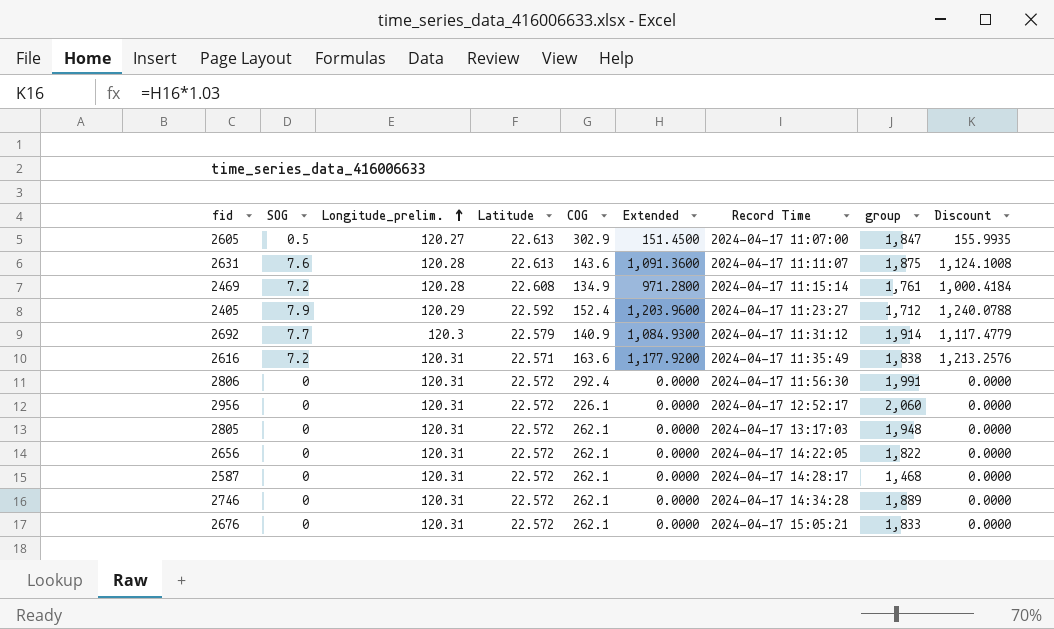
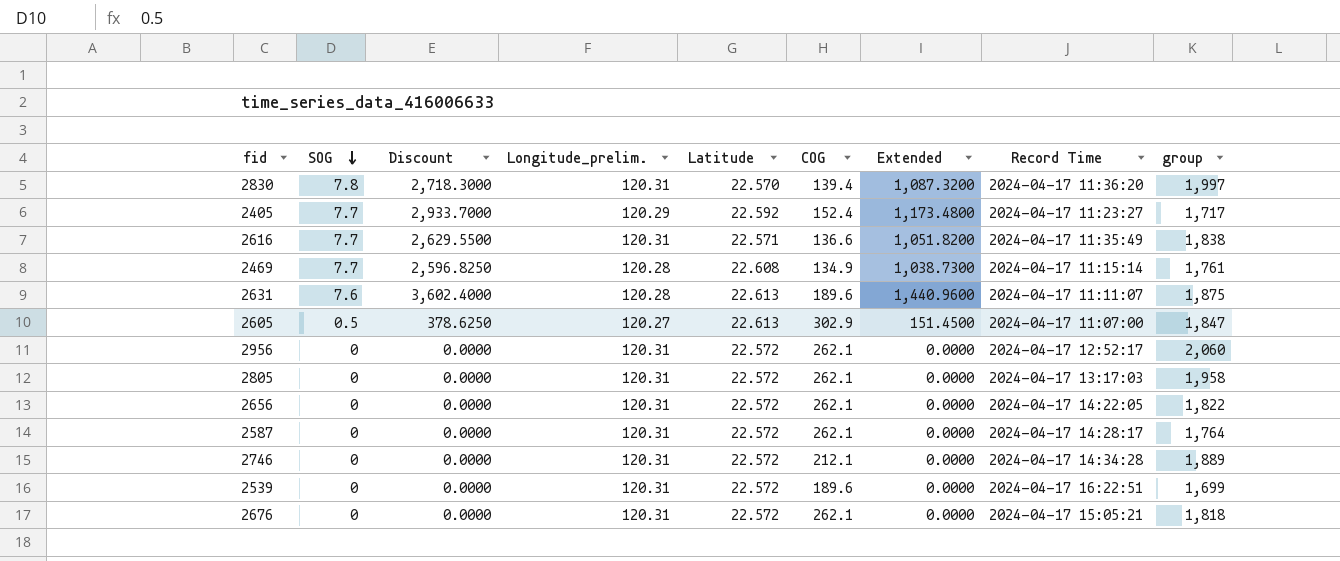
row order: Longitude_prelim. ascending -> SOG descending
column Discount | formula: [Extended] * 1.03 -> [Extended] * 2.5
column Discount | position: 9 -> 3
row 2692: 7.7 | 120.3 | 22.579 | 140.9 | 1,084.9300 | 2024-04-17 11:31:12 | 1,914 | 1,117.4779 -> none
row 2806: 0 | 120.31 | 22.572 | 292.4 | 0.0000 | 2024-04-17 11:56:30 | 1,991 | 0.0000 -> none
row 2830: none -> 7.8 | 2,718.3000 | 120.31 | 22.570 | 139.4 | 1,087.3200 | 2024-04-17 11:36:20 | 1,997
2405 | SOG: 7.9 -> 7.7
2405 | Extended: 1,203.9600 -> 1,173.4800
2405 | group: 1,712 -> 1,717
2616 | SOG: 7.2 -> 7.7
2616 | COG: 163.6 -> 136.6
2616 | Extended: 1,177.9200 -> 1,051.8200
2469 | SOG: 7.2 -> 7.7
2469 | Extended: 971.2800 -> 1,038.7300
2631 | COG: 143.6 -> 189.6
2631 | Extended: 1,091.3600 -> 1,440.9600
2956 | COG: 226.1 -> 262.1
2805 | group: 1,948 -> 1,958
2587 | group: 1,468 -> 1,764
2746 | COG: 262.1 -> 212.1
row 2539: none -> 0 | 0.0000 | 120.31 | 22.572 | 189.6 | 0.0000 | 2024-04-17 16:22:51 | 1,699
2676 | group: 1,833 -> 1,818

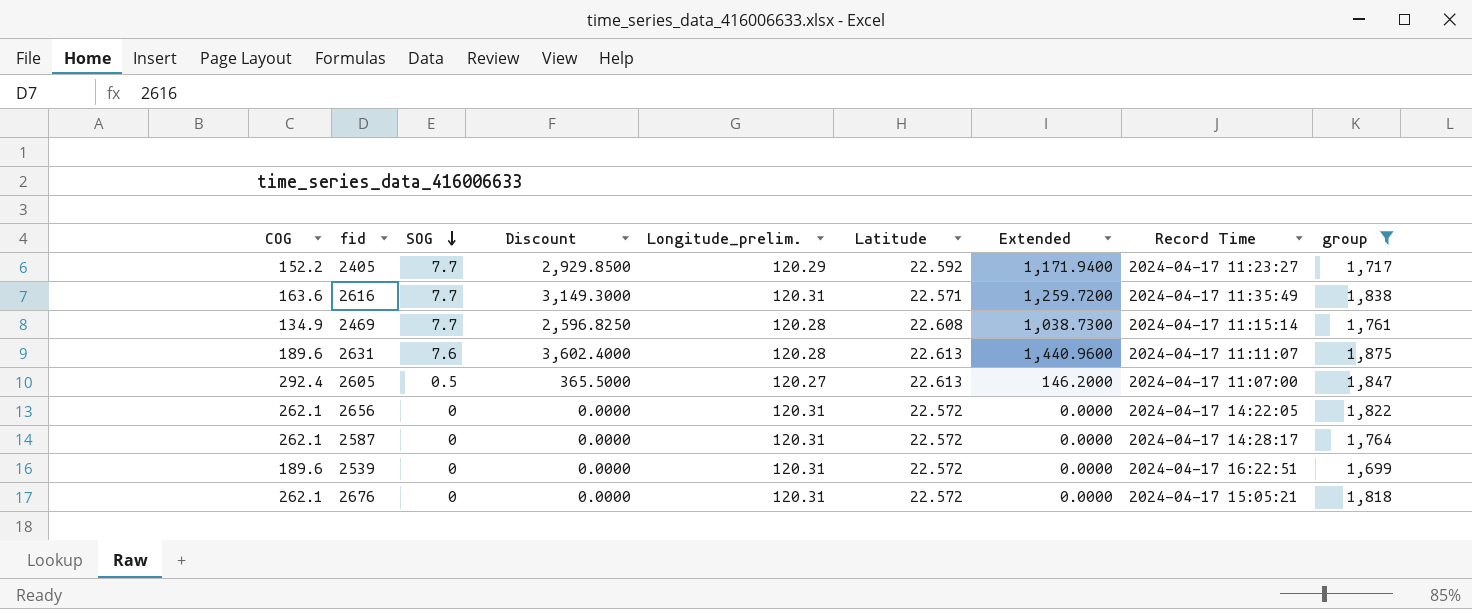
filter: none -> group <= 1,875
column COG | position: 6 -> 1
2405 | COG: 152.4 -> 152.2
2405 | Discount: 2,933.7000 -> 2,929.8500
2405 | Extended: 1,173.4800 -> 1,171.9400
2616 | COG: 136.6 -> 163.6
2616 | Discount: 2,629.5500 -> 3,149.3000
2616 | Extended: 1,051.8200 -> 1,259.7200
2605 | COG: 302.9 -> 292.4
2605 | Discount: 378.6250 -> 365.5000
2605 | Extended: 151.4500 -> 146.2000

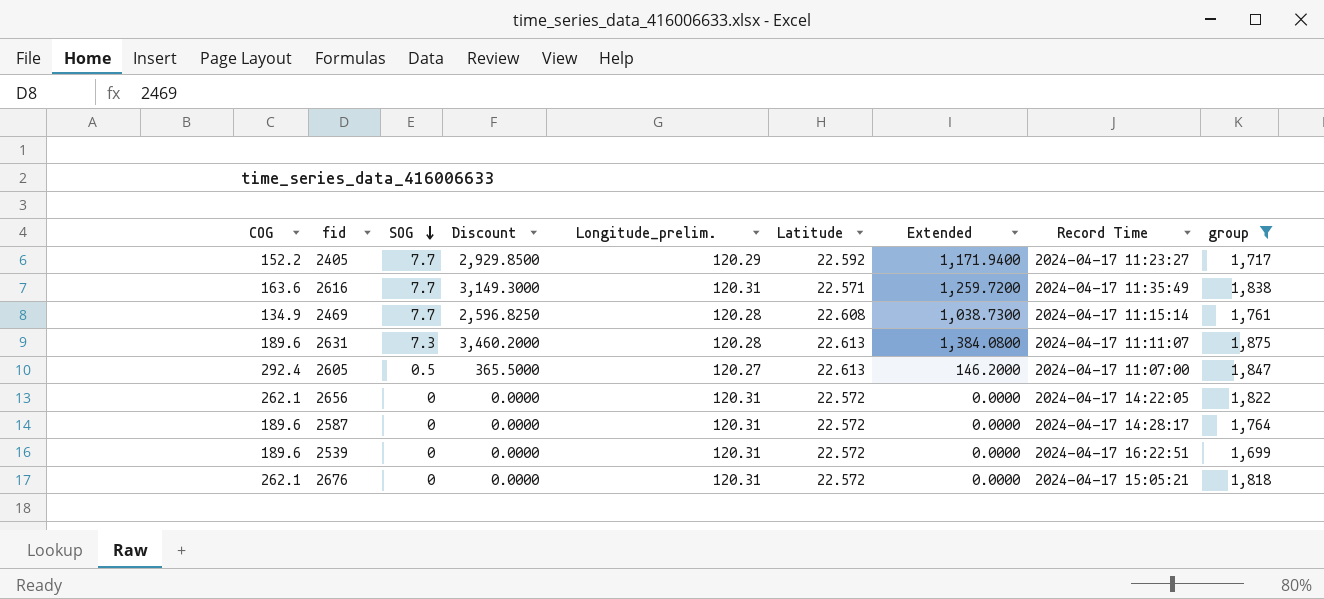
2631 | SOG: 7.6 -> 7.3
2631 | Discount: 3,602.4000 -> 3,460.2000
2631 | Extended: 1,440.9600 -> 1,384.0800
2587 | COG: 262.1 -> 189.6

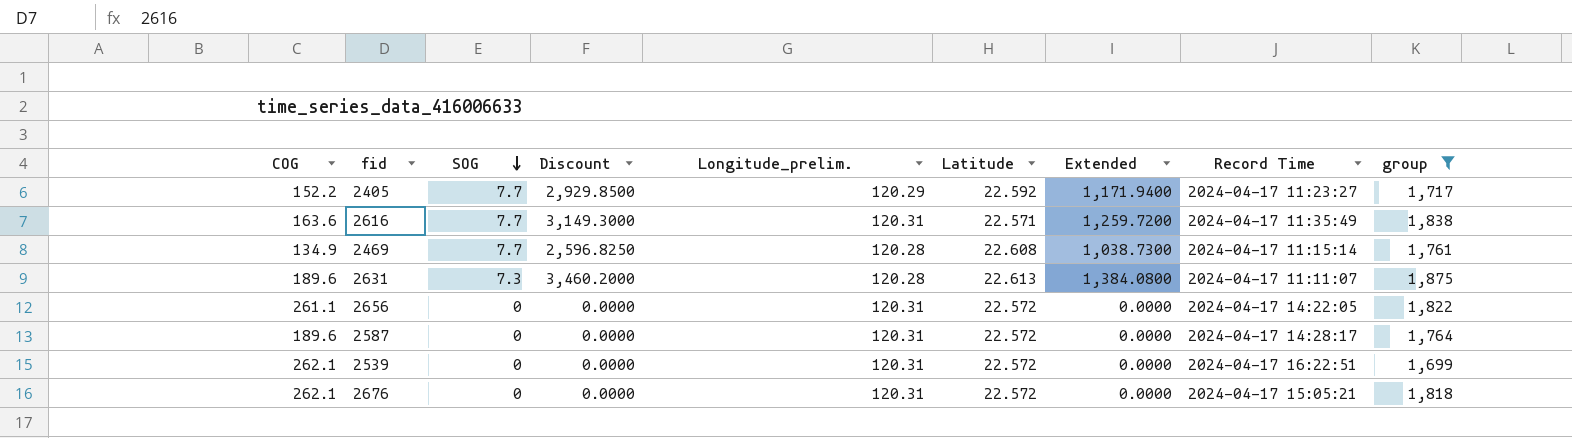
row 2605: 292.4 | 0.5 | 365.5000 | 120.27 | 22.613 | 146.2000 | 2024-04-17 11:07:00 | 1,847 -> none
2656 | COG: 262.1 -> 261.1
2539 | COG: 189.6 -> 262.1

